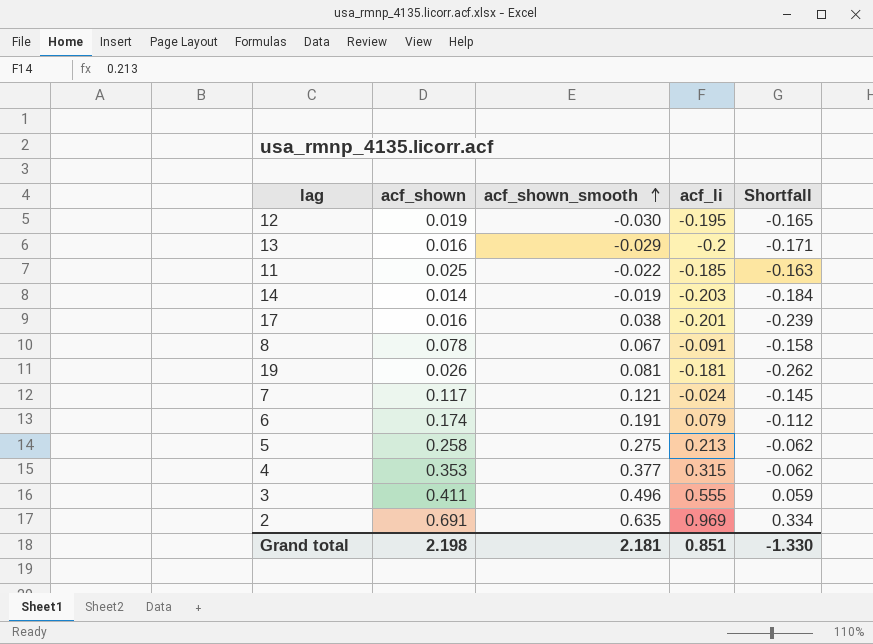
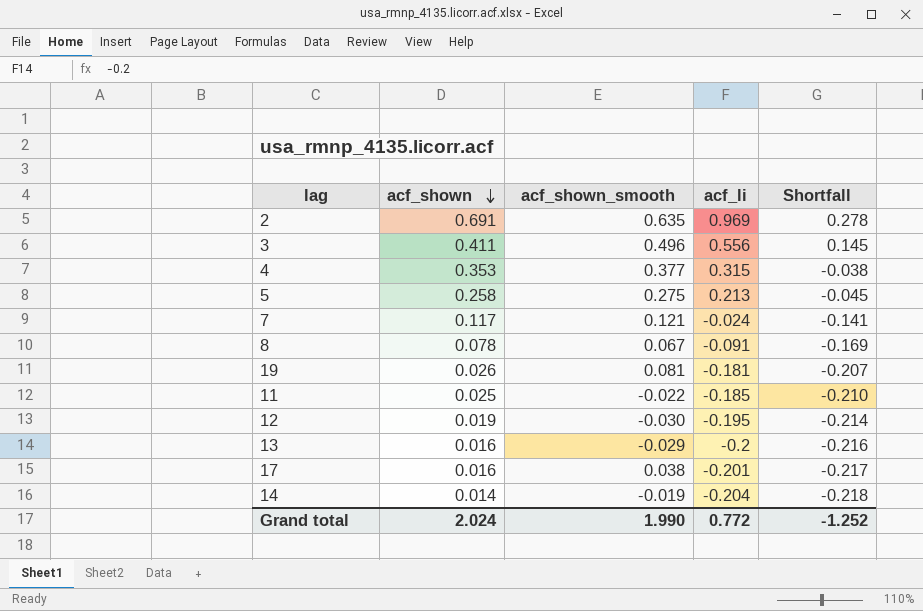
row order: acf_shown_smooth ascending -> acf_shown descending
column Shortfall | formula: [acf_li] - [acf_shown_smooth] -> [acf_li] - [acf_shown]
row 6: 0.174 | 0.191 | 0.079 | -0.112 -> none
3 | acf_li: 0.555 -> 0.556
14 | acf_li: -0.203 -> -0.204
Grand total | acf_shown: 2.198 -> 2.024
Grand total | acf_shown_smooth: 2.181 -> 1.990
Grand total | acf_li: 0.851 -> 0.772
Grand total | Shortfall: -1.330 -> -1.252

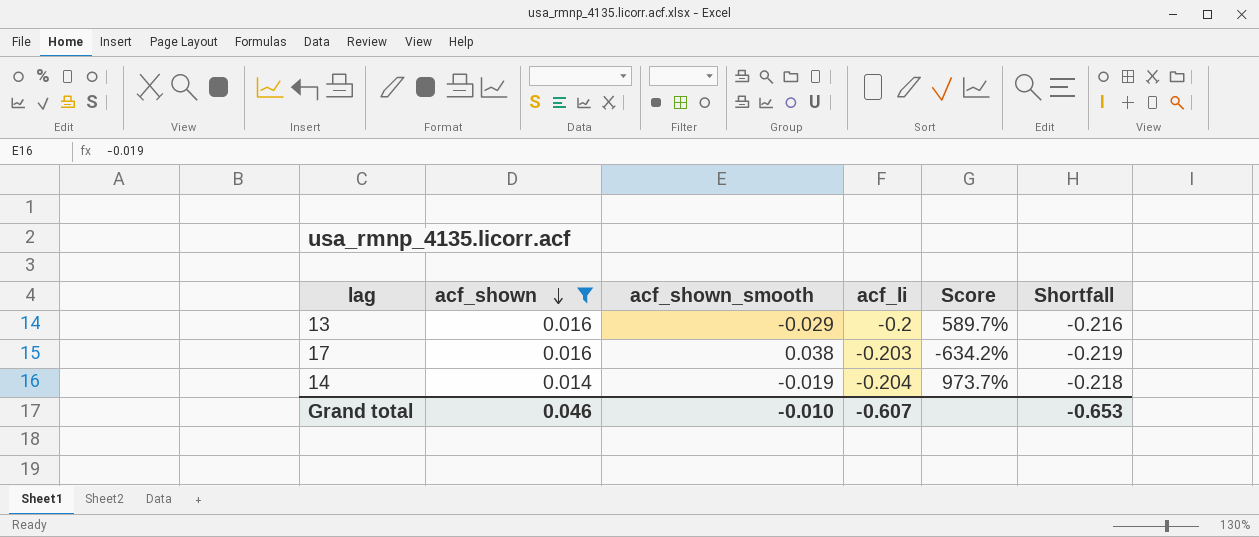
filter: none -> acf_shown <= 0.016
column Score | formula: none -> ([acf_li] - [acf_shown_smooth]) / [acf_shown_smooth]
17 | acf_li: -0.201 -> -0.203
17 | Shortfall: -0.217 -> -0.219
Grand total | acf_shown: 2.024 -> 0.046
Grand total | acf_shown_smooth: 1.990 -> -0.010
Grand total | acf_li: 0.772 -> -0.607
Grand total | Shortfall: -1.252 -> -0.653

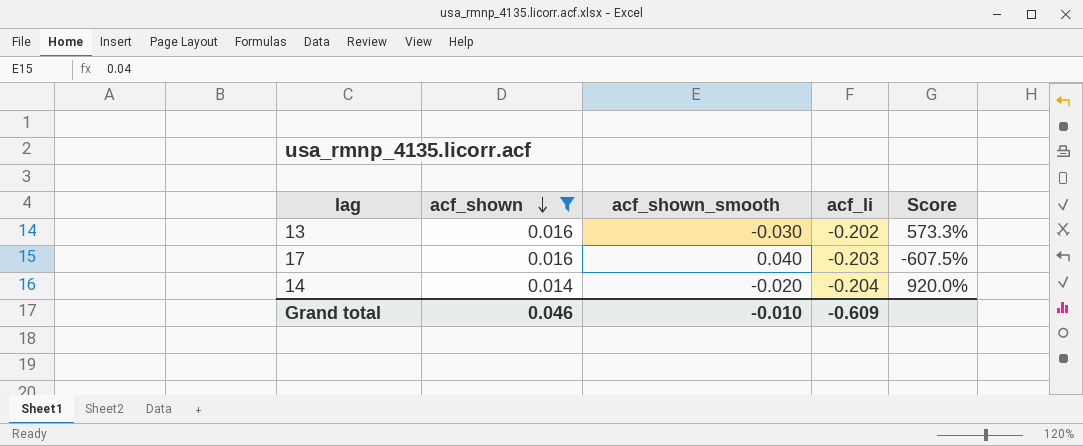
column Shortfall | formula: [acf_li] - [acf_shown] -> none
13 | acf_shown_smooth: -0.029 -> -0.030
13 | acf_li: -0.2 -> -0.202
13 | Score: 589.7% -> 573.3%
17 | acf_shown_smooth: 0.038 -> 0.040
17 | Score: -634.2% -> -607.5%
14 | acf_shown_smooth: -0.019 -> -0.020
14 | Score: 973.7% -> 920.0%
Grand total | acf_li: -0.607 -> -0.609

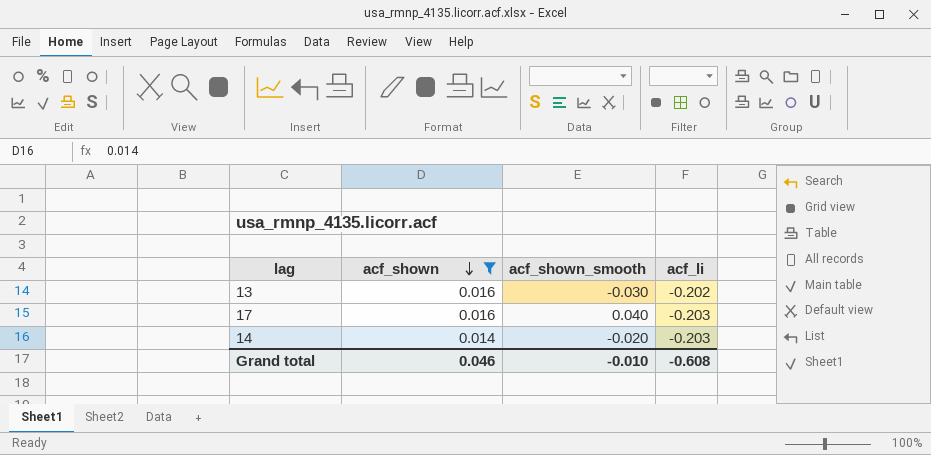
column Score | formula: ([acf_li] - [acf_shown_smooth]) / [acf_shown_smooth] -> none
14 | acf_li: -0.204 -> -0.203
Grand total | acf_li: -0.609 -> -0.608

